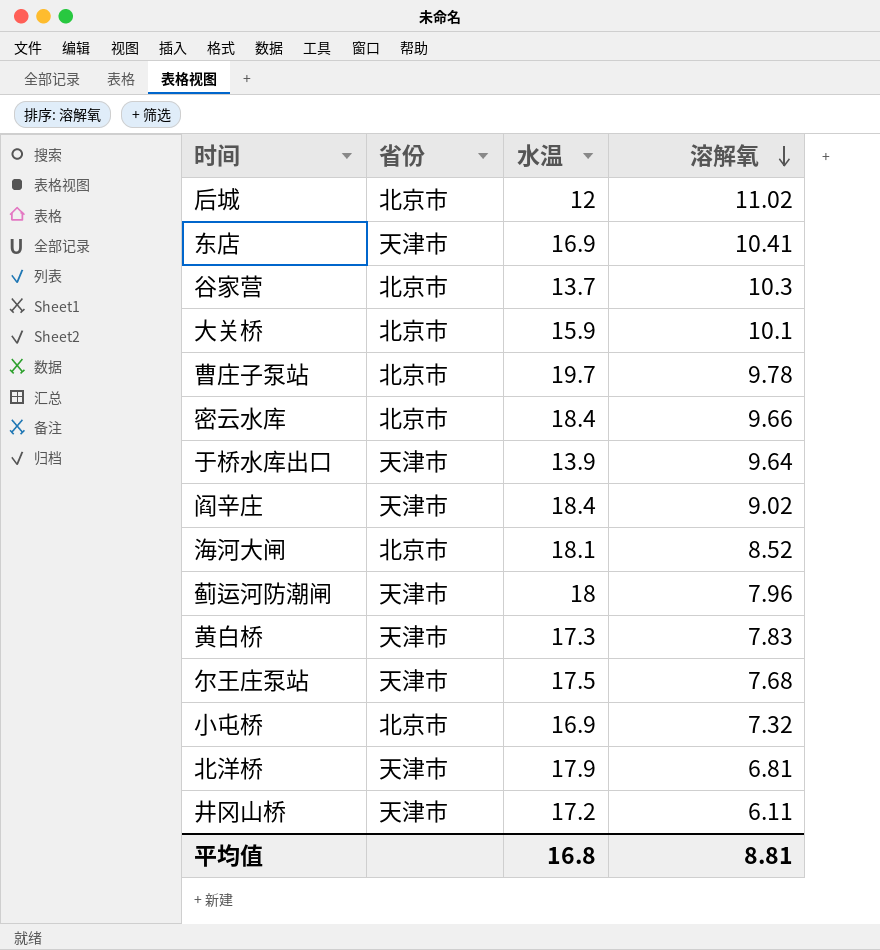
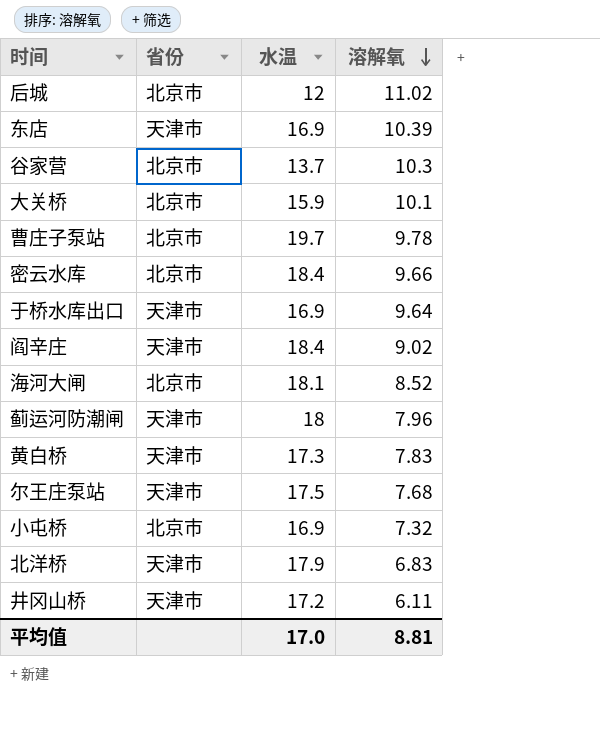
东店 | 溶解氧: 10.41 -> 10.39
于桥水库出口 | 水温: 13.9 -> 16.9
北洋桥 | 溶解氧: 6.81 -> 6.83
平均值 | 水温: 16.8 -> 17.0

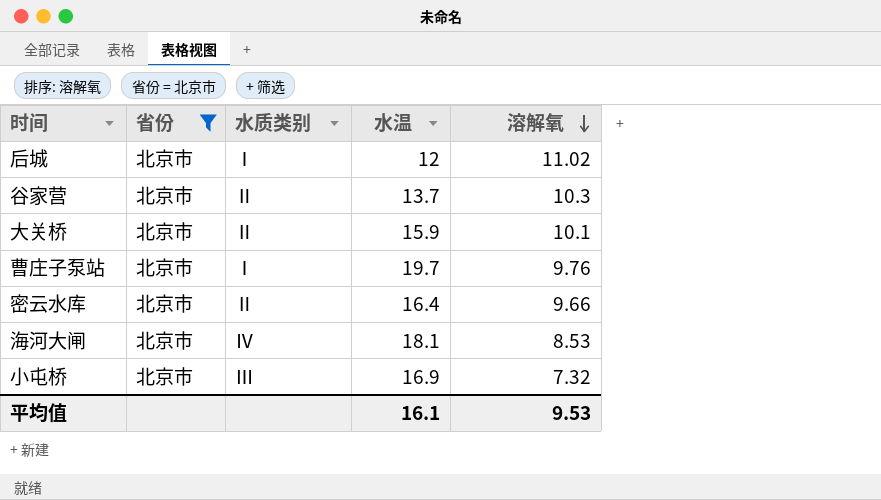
filter: none -> 省份 = 北京市
column 水质类别 | position: none -> 3
曹庄子泵站 | 溶解氧: 9.78 -> 9.76
密云水库 | 水温: 18.4 -> 16.4
海河大闸 | 溶解氧: 8.52 -> 8.53
平均值 | 水温: 17.0 -> 16.1
平均值 | 溶解氧: 8.81 -> 9.53

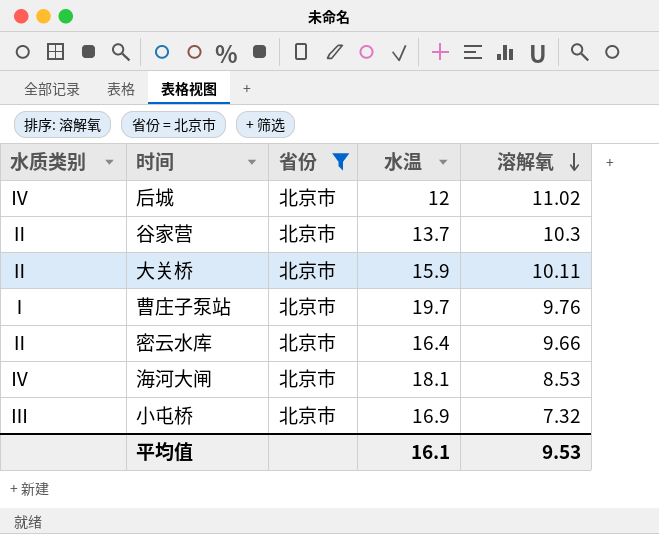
column 水质类别 | position: 3 -> 1
后城 | 水质类别: Ⅰ -> Ⅳ
大关桥 | 溶解氧: 10.1 -> 10.11

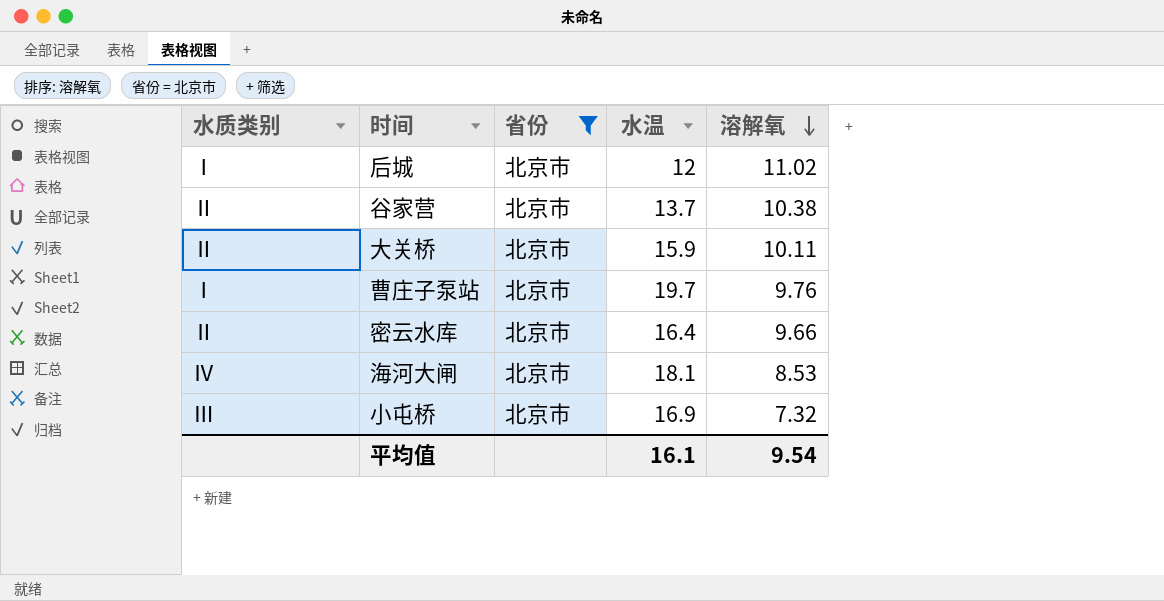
后城 | 水质类别: Ⅳ -> Ⅰ
谷家营 | 溶解氧: 10.3 -> 10.38
平均值 | 溶解氧: 9.53 -> 9.54

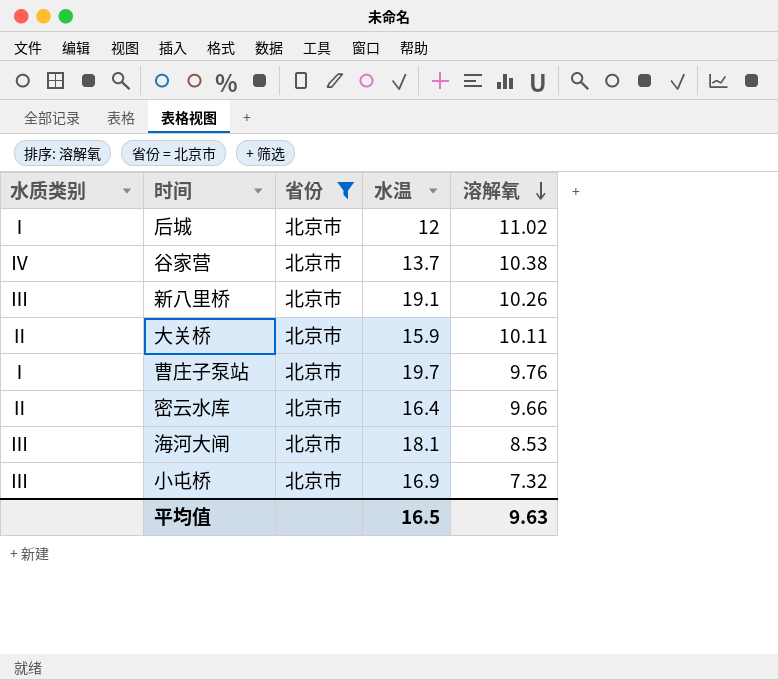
谷家营 | 水质类别: Ⅱ -> Ⅳ
row 新八里桥: none -> Ⅲ | 北京市 | 19.1 | 10.26
海河大闸 | 水质类别: Ⅳ -> Ⅲ
平均值 | 水温: 16.1 -> 16.5
平均值 | 溶解氧: 9.54 -> 9.63

